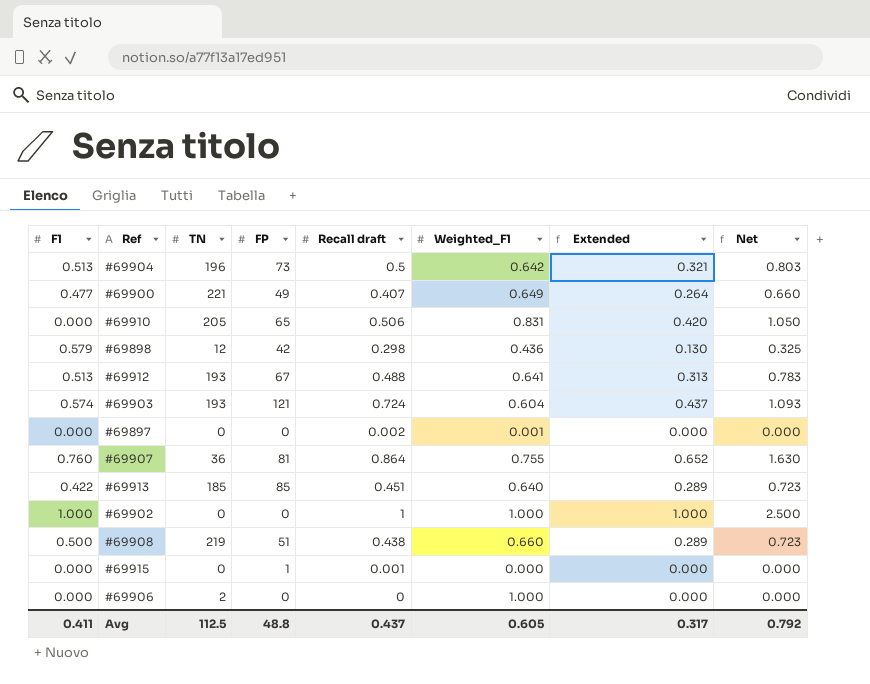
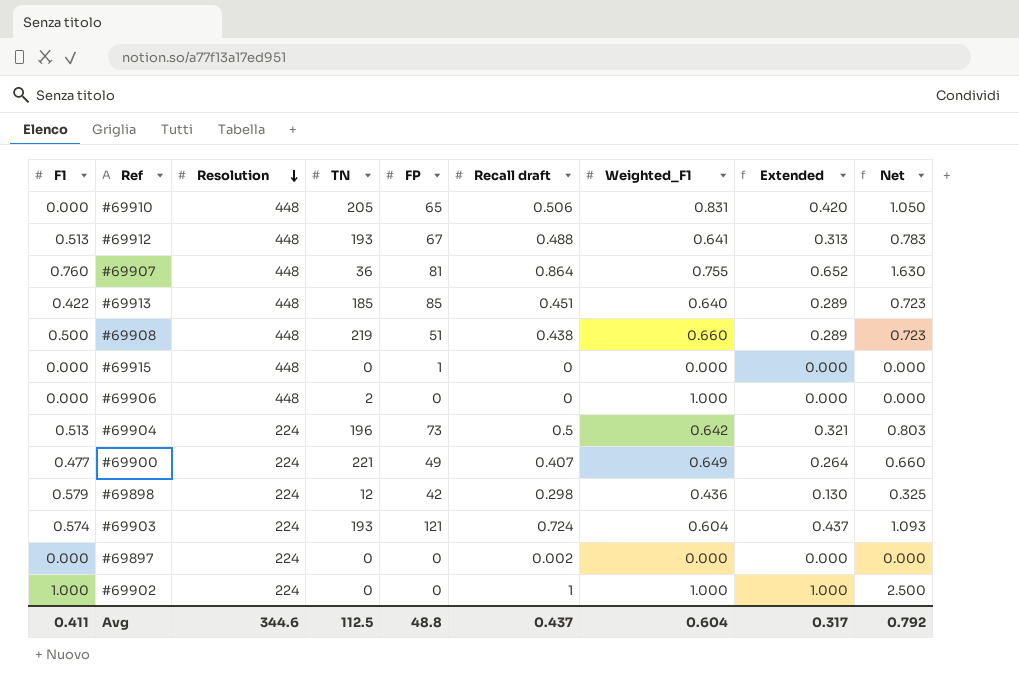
row order: none -> Resolution descending
column Resolution | position: none -> 3
#69915 | Recall draft: 0.001 -> 0
#69897 | Weighted_F1: 0.001 -> 0.000
Avg | Weighted_F1: 0.605 -> 0.604

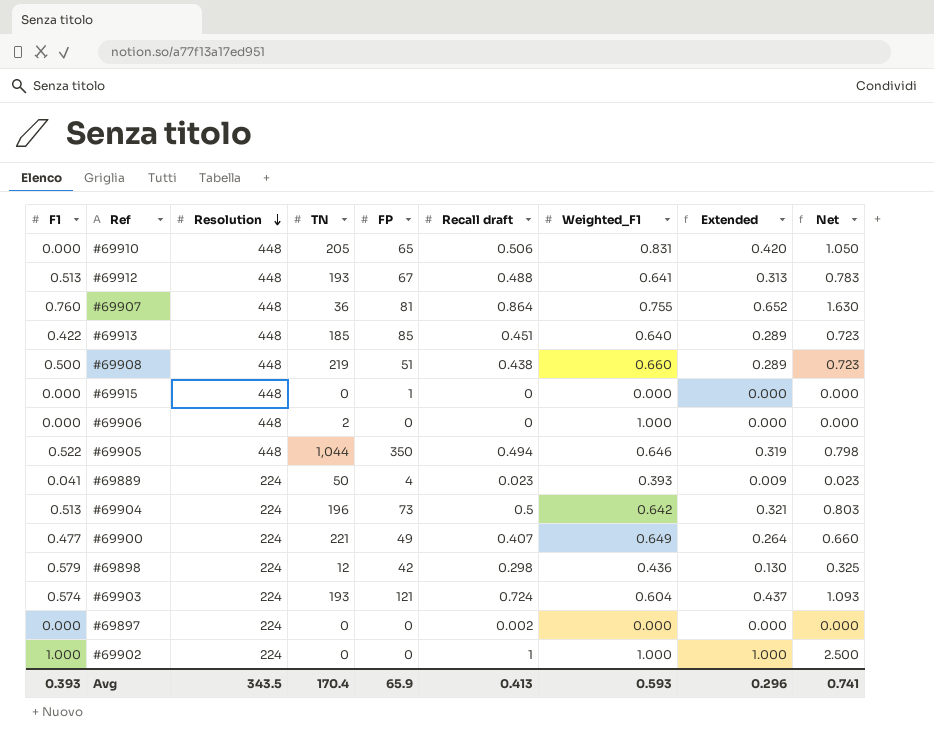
row #69905: none -> 0.522 | 448 | 1,044 | 350 | 0.494 | 0.646 | 0.319 | 0.798
row #69889: none -> 0.041 | 224 | 50 | 4 | 0.023 | 0.393 | 0.009 | 0.023
Avg | F1: 0.411 -> 0.393
Avg | Resolution: 344.6 -> 343.5
Avg | TN: 112.5 -> 170.4
Avg | FP: 48.8 -> 65.9
Avg | Recall draft: 0.437 -> 0.413
Avg | Weighted_F1: 0.604 -> 0.593
Avg | Extended: 0.317 -> 0.296
Avg | Net: 0.792 -> 0.741

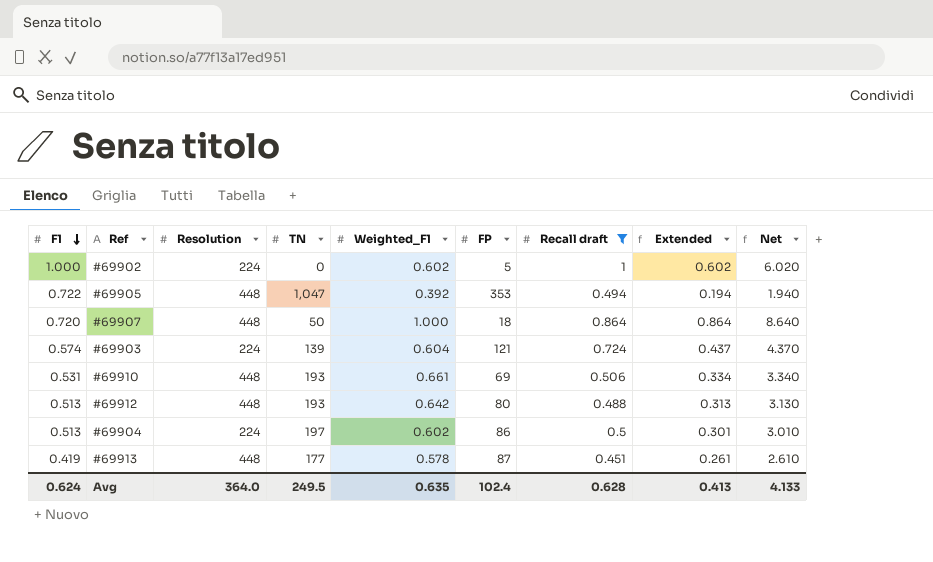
filter: none -> Recall draft >= 0.451
row order: Resolution descending -> F1 descending
column Weighted_F1 | position: 7 -> 5
column Net | formula: [Extended] * 2.5 -> [Extended] * 10
#69902 | Weighted_F1: 1.000 -> 0.602
#69902 | FP: 0 -> 5
#69902 | Extended: 1.000 -> 0.602
#69905 | F1: 0.522 -> 0.722
#69905 | TN: 1,044 -> 1,047
#69905 | Weighted_F1: 0.646 -> 0.392
#69905 | FP: 350 -> 353
#69905 | Extended: 0.319 -> 0.194
#69907 | F1: 0.760 -> 0.720
#69907 | TN: 36 -> 50
#69907 | Weighted_F1: 0.755 -> 1.000
#69907 | FP: 81 -> 18
#69907 | Extended: 0.652 -> 0.864
#69903 | TN: 193 -> 139
#69910 | F1: 0.000 -> 0.531
#69910 | TN: 205 -> 193
#69910 | Weighted_F1: 0.831 -> 0.661
#69910 | FP: 65 -> 69
#69910 | Extended: 0.420 -> 0.334
#69912 | Weighted_F1: 0.641 -> 0.642
#69912 | FP: 67 -> 80
#69904 | TN: 196 -> 197
#69904 | Weighted_F1: 0.642 -> 0.602
#69904 | FP: 73 -> 86
#69904 | Extended: 0.321 -> 0.301
#69913 | F1: 0.422 -> 0.419
#69913 | TN: 185 -> 177
#69913 | Weighted_F1: 0.640 -> 0.578
#69913 | FP: 85 -> 87
#69913 | Extended: 0.289 -> 0.261
Avg | F1: 0.393 -> 0.624
Avg | Resolution: 343.5 -> 364.0
Avg | TN: 170.4 -> 249.5
Avg | Weighted_F1: 0.593 -> 0.635
Avg | FP: 65.9 -> 102.4
Avg | Recall draft: 0.413 -> 0.628
Avg | Extended: 0.296 -> 0.413
Avg | Net: 0.741 -> 4.133

